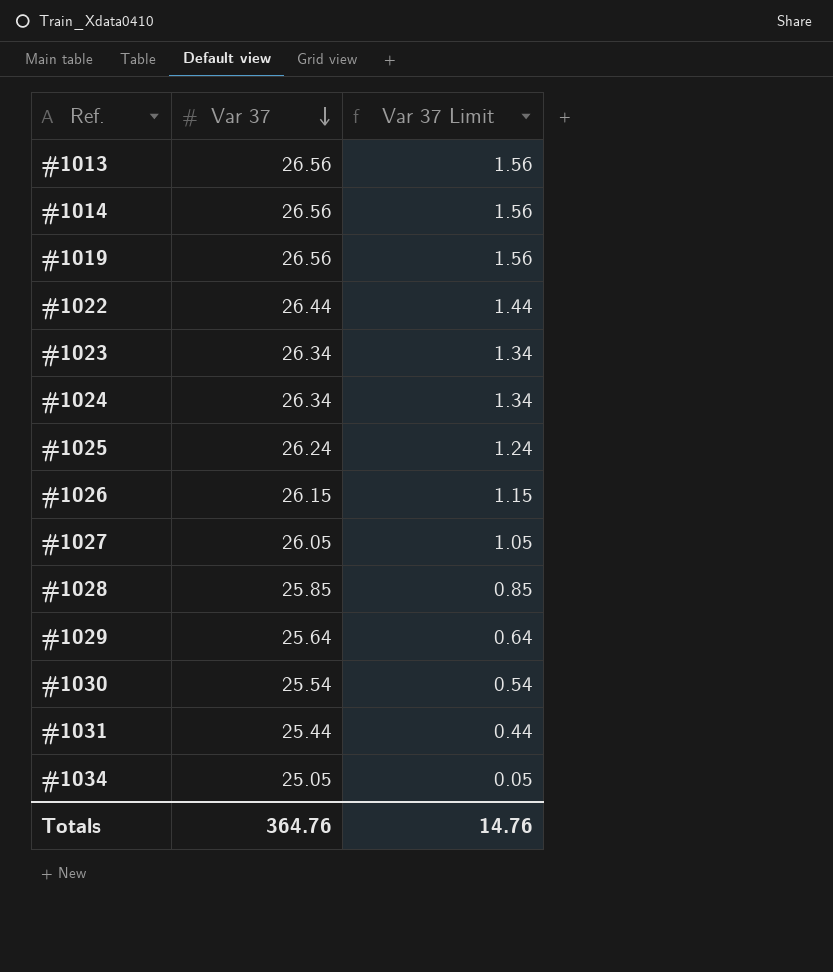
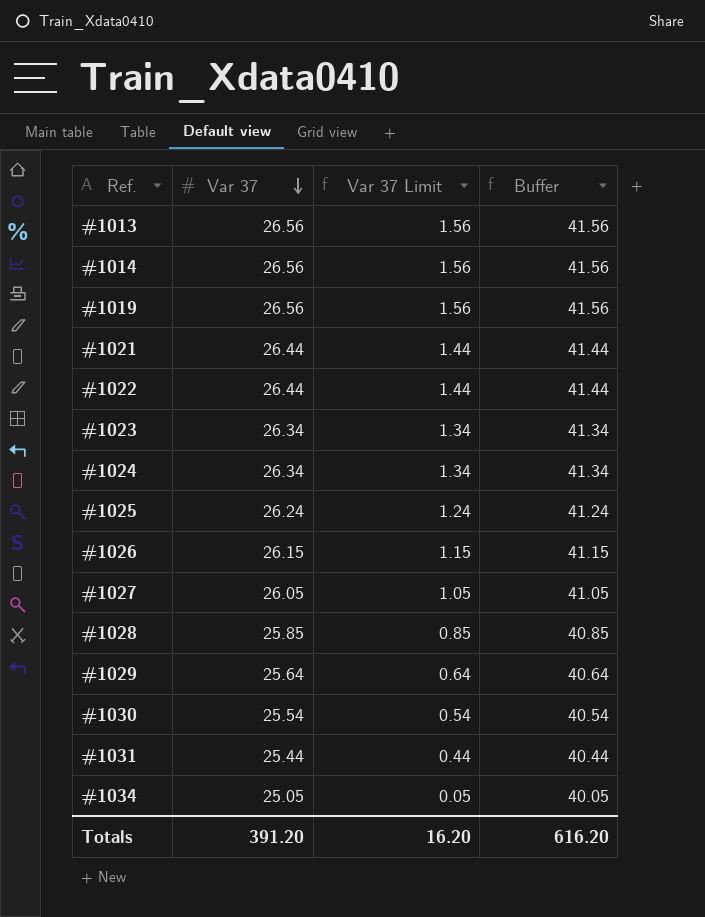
column Buffer | formula: none -> [Var 37] + 15
row #1021: none -> 26.44 | 1.44 | 41.44
Totals | Var 37: 364.76 -> 391.20
Totals | Var 37 Limit: 14.76 -> 16.20

